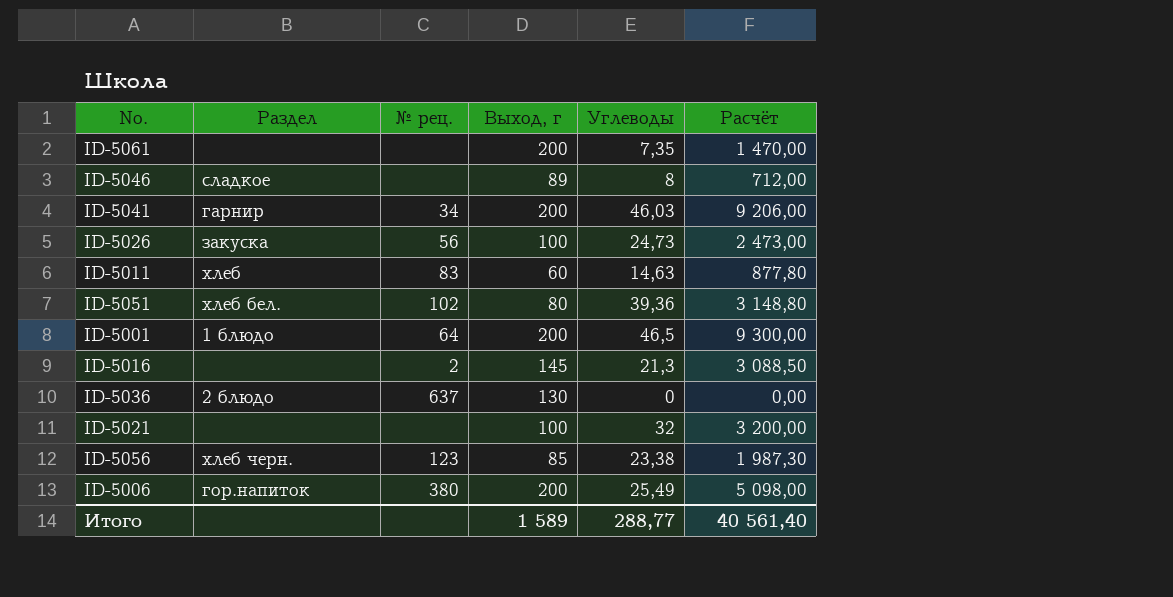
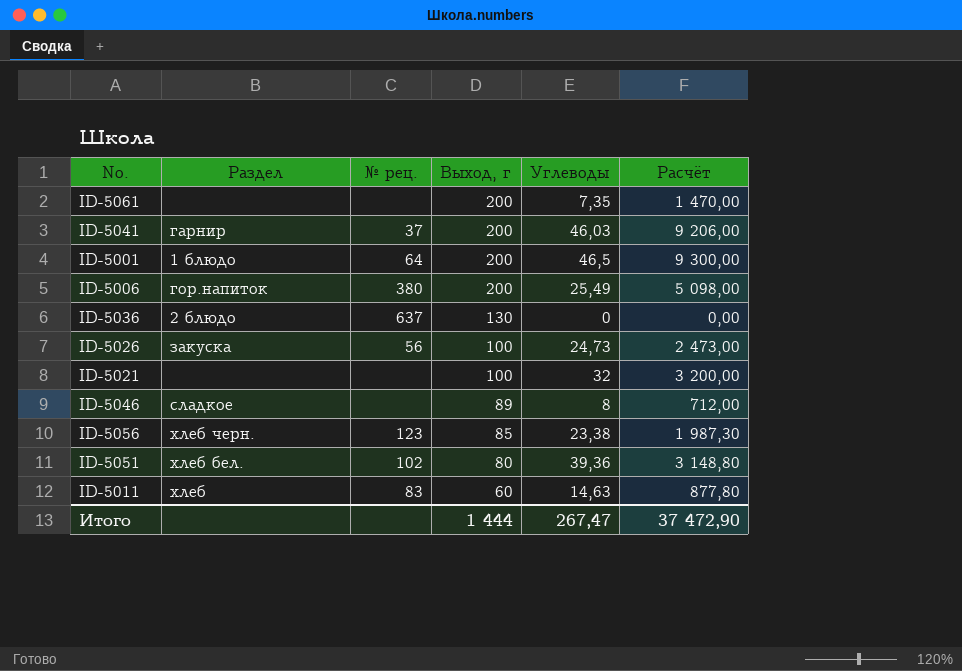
row order: none -> Выход, г descending
row ID-5016: none | 2 | 145 | 21,3 | 3 088,50 -> none
ID-5041 | № рец.: 34 -> 37
Итого | Выход, г: 1 589 -> 1 444
Итого | Углеводы: 288,77 -> 267,47
Итого | Расчёт: 40 561,40 -> 37 472,90

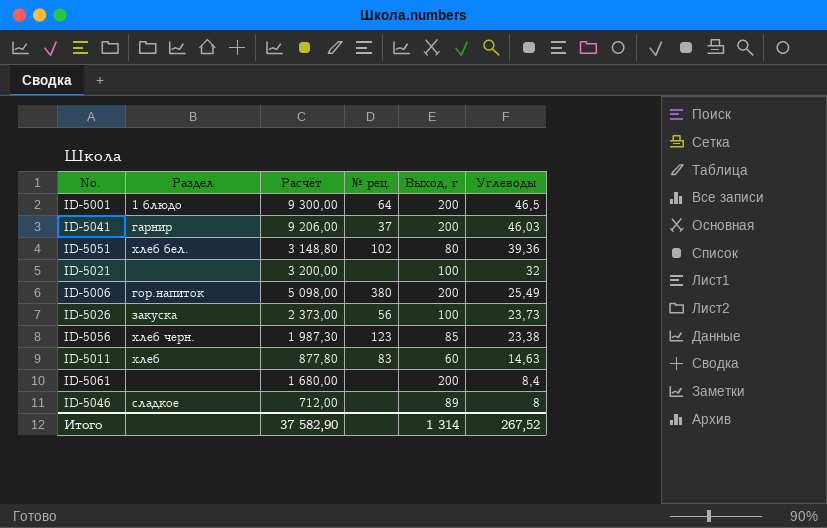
row order: Выход, г descending -> Углеводы descending
column Расчёт | position: 6 -> 3
row ID-5036: 2 блюдо | 637 | 130 | 0 | 0,00 -> none
ID-5026 | Расчёт: 2 473,00 -> 2 373,00
ID-5026 | Углеводы: 24,73 -> 23,73
ID-5061 | Расчёт: 1 470,00 -> 1 680,00
ID-5061 | Углеводы: 7,35 -> 8,4
Итого | Расчёт: 37 472,90 -> 37 582,90
Итого | Выход, г: 1 444 -> 1 314
Итого | Углеводы: 267,47 -> 267,52

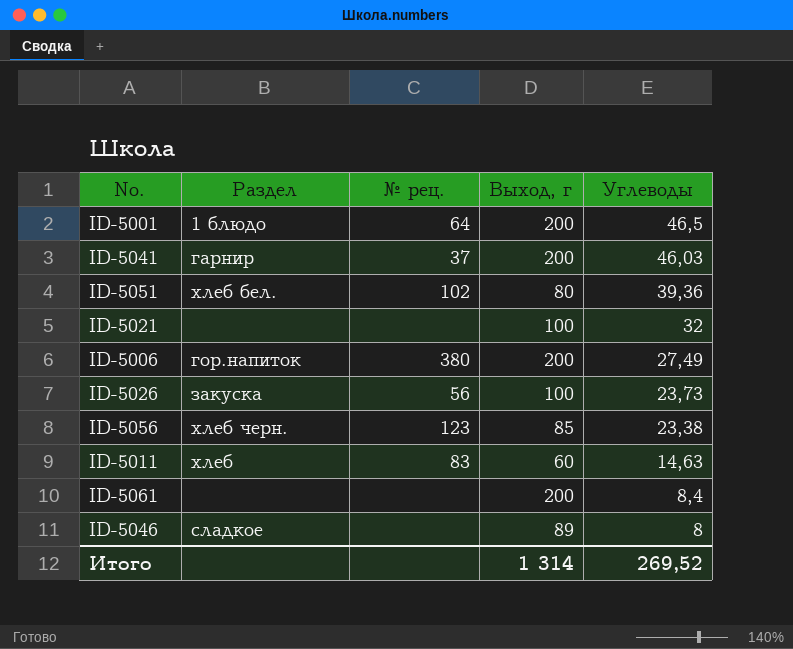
column Расчёт | formula: [Выход, г] * [Углеводы] -> none
ID-5006 | Углеводы: 25,49 -> 27,49
Итого | Углеводы: 267,52 -> 269,52

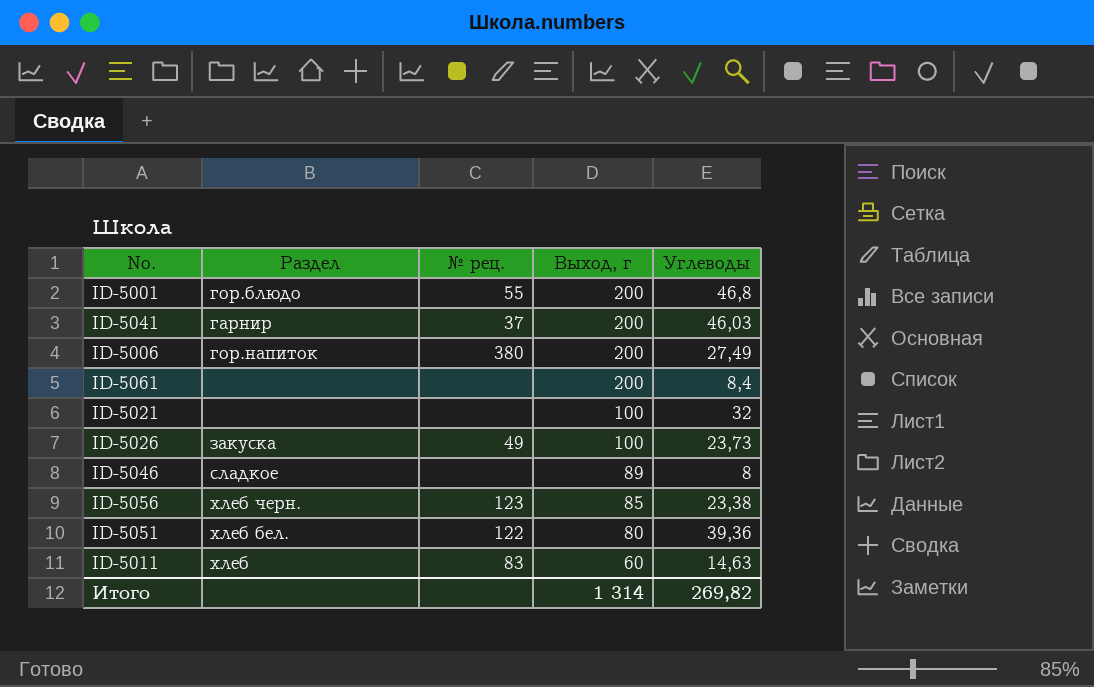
row order: Углеводы descending -> Выход, г descending
ID-5001 | Раздел: 1 блюдо -> гор.блюдо
ID-5001 | № рец.: 64 -> 55
ID-5001 | Углеводы: 46,5 -> 46,8
ID-5026 | № рец.: 56 -> 49
ID-5051 | № рец.: 102 -> 122
Итого | Углеводы: 269,52 -> 269,82

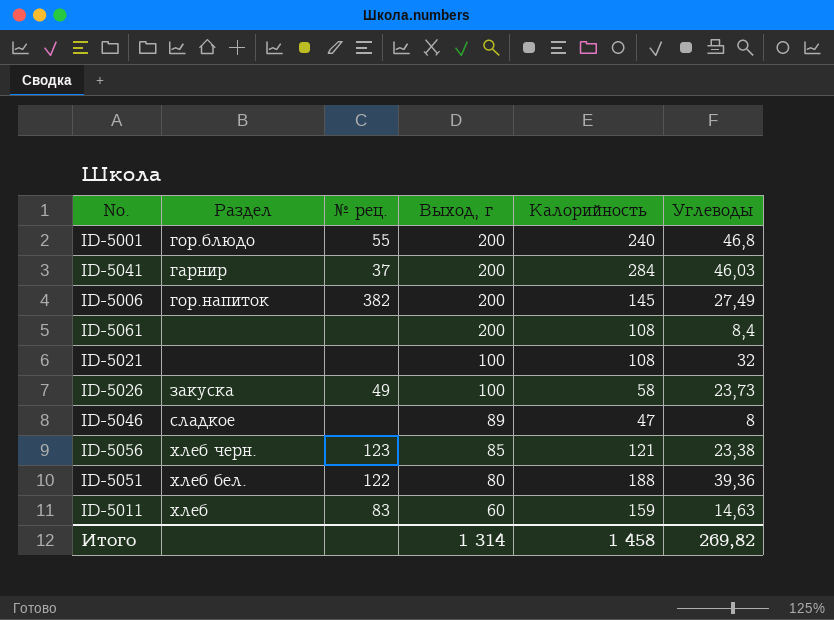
column Калорийность | position: none -> 5
ID-5006 | № рец.: 380 -> 382

